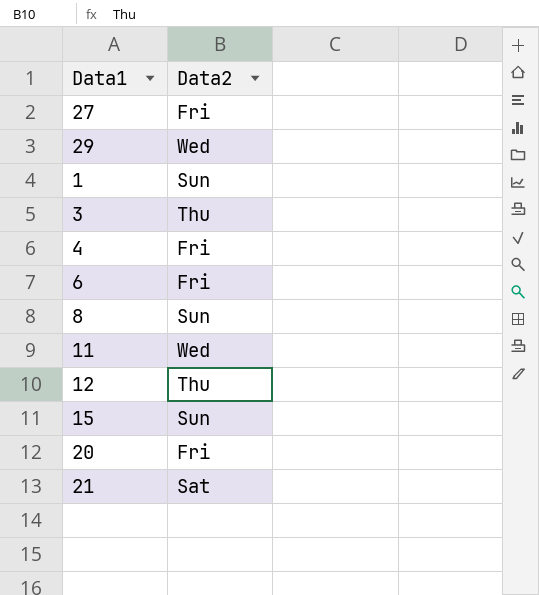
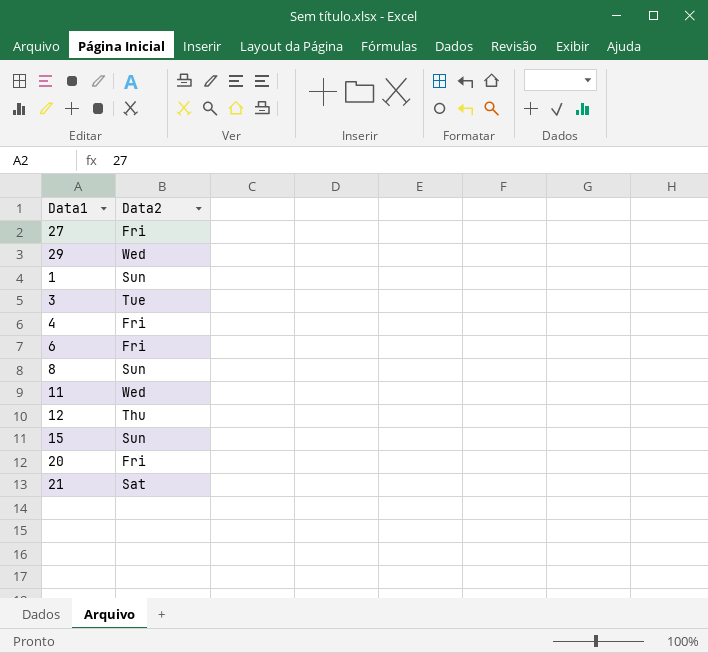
3 | Data2: Thu -> Tue

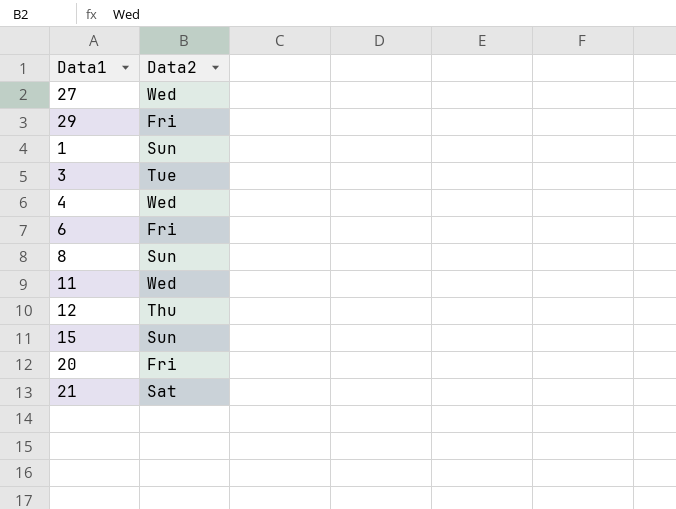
27 | Data2: Fri -> Wed
29 | Data2: Wed -> Fri
4 | Data2: Fri -> Wed

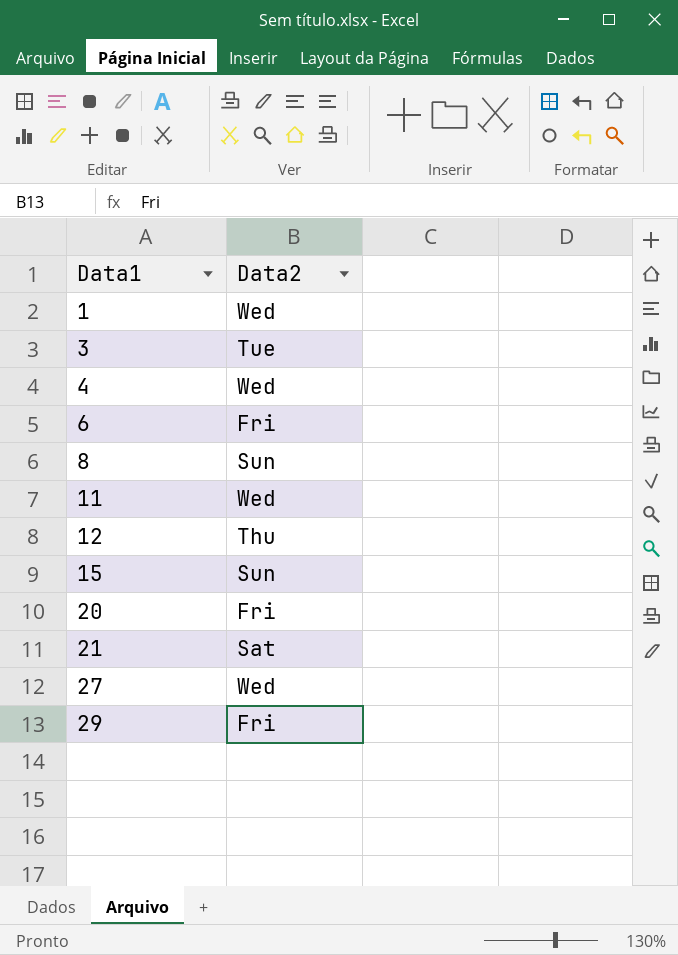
row order: none -> Data1 ascending
1 | Data2: Sun -> Wed

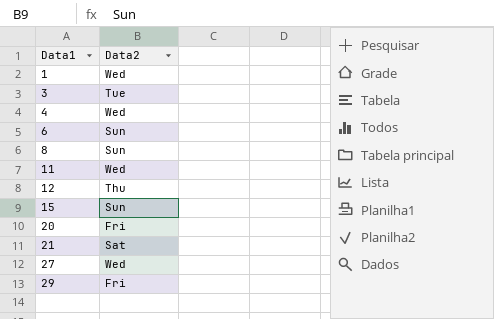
6 | Data2: Fri -> Sun

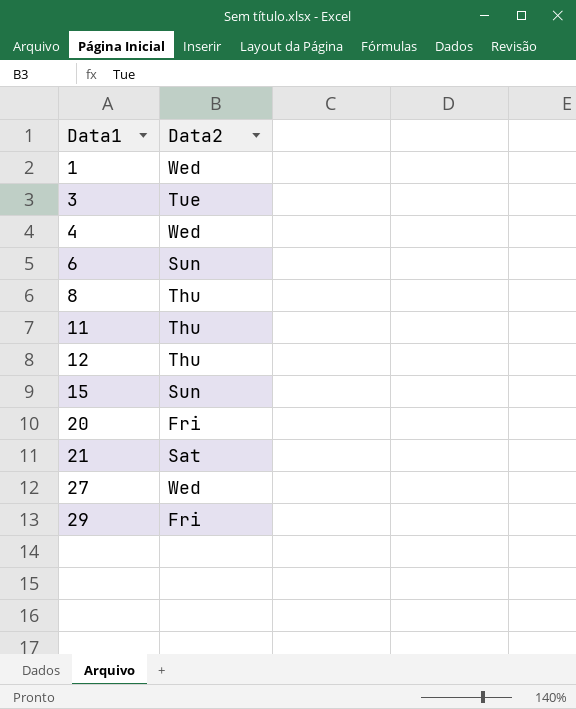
8 | Data2: Sun -> Thu
11 | Data2: Wed -> Thu

